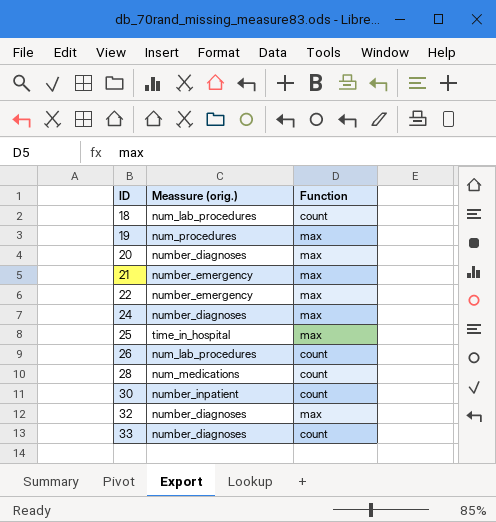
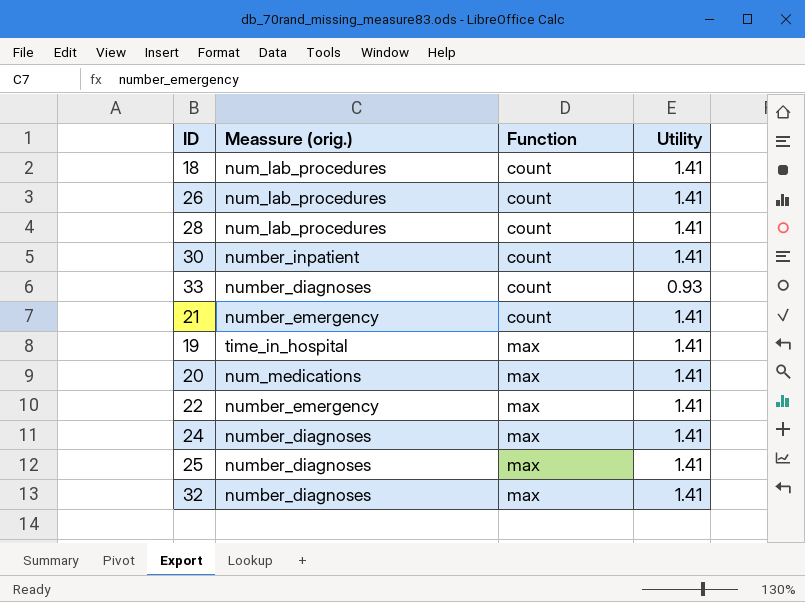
row order: ID ascending -> Function ascending
column Utility | position: none -> 4
28 | Meassure (orig.): num_medications -> num_lab_procedures
21 | Function: max -> count
19 | Meassure (orig.): num_procedures -> time_in_hospital
20 | Meassure (orig.): number_diagnoses -> num_medications
25 | Meassure (orig.): time_in_hospital -> number_diagnoses

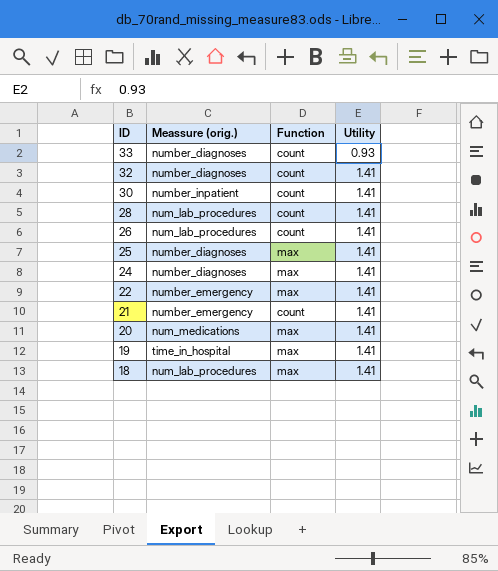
row order: Function ascending -> ID descending
32 | Function: max -> count
18 | Function: count -> max

